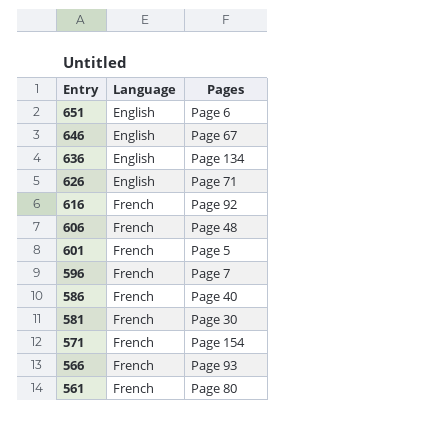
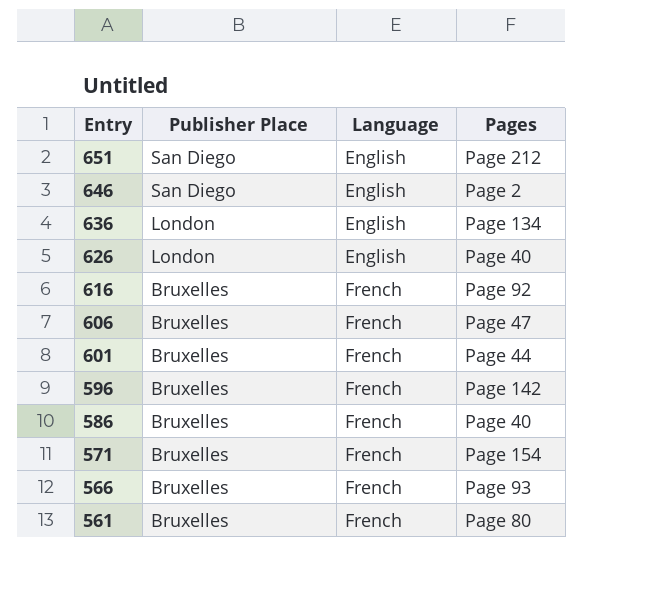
column Publisher Place | position: none -> 2
row 581: French | Page 30 -> none
651 | Pages: Page 6 -> Page 212
646 | Pages: Page 67 -> Page 2
626 | Pages: Page 71 -> Page 40
606 | Pages: Page 48 -> Page 47
601 | Pages: Page 5 -> Page 44
596 | Pages: Page 7 -> Page 142

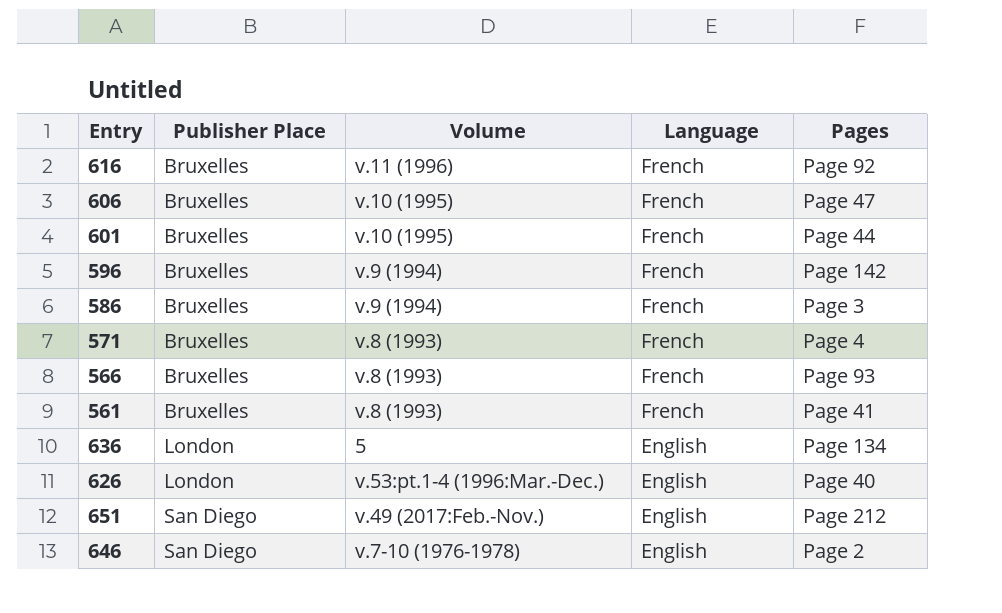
row order: Entry descending -> Publisher Place ascending
column Volume | position: none -> 3
586 | Pages: Page 40 -> Page 3
571 | Pages: Page 154 -> Page 4
561 | Pages: Page 80 -> Page 41

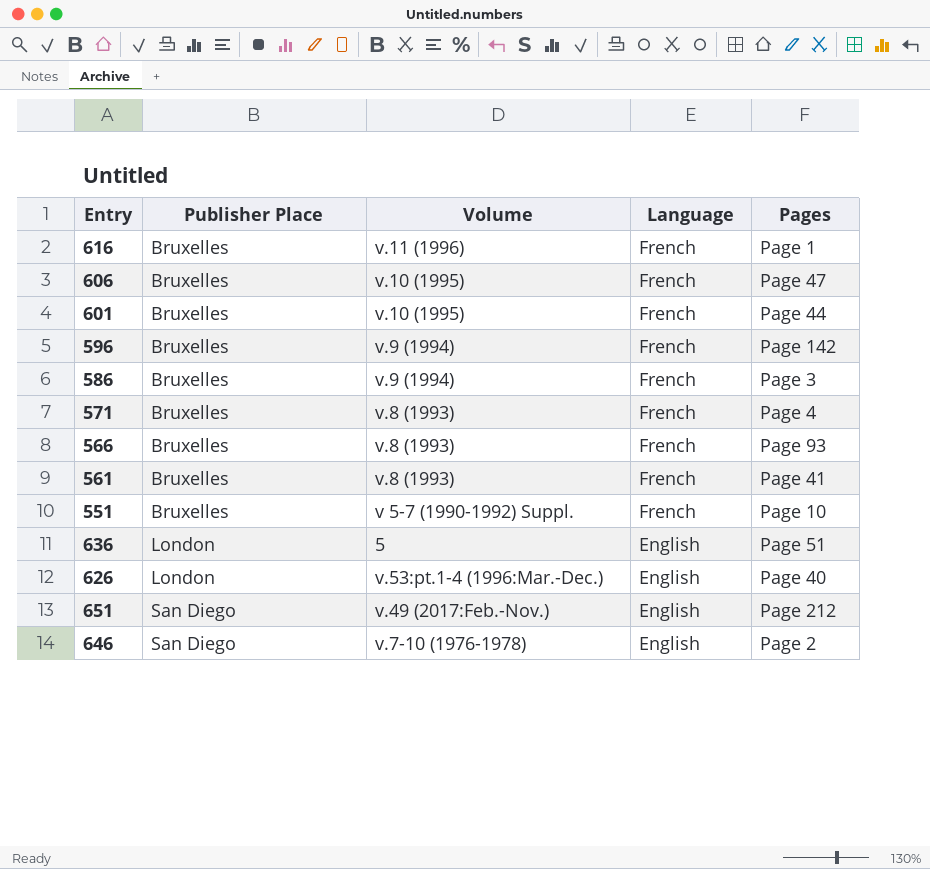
616 | Pages: Page 92 -> Page 1
row 551: none -> Bruxelles | v 5-7 (1990-1992) Suppl. | French | Page 10
636 | Pages: Page 134 -> Page 51

